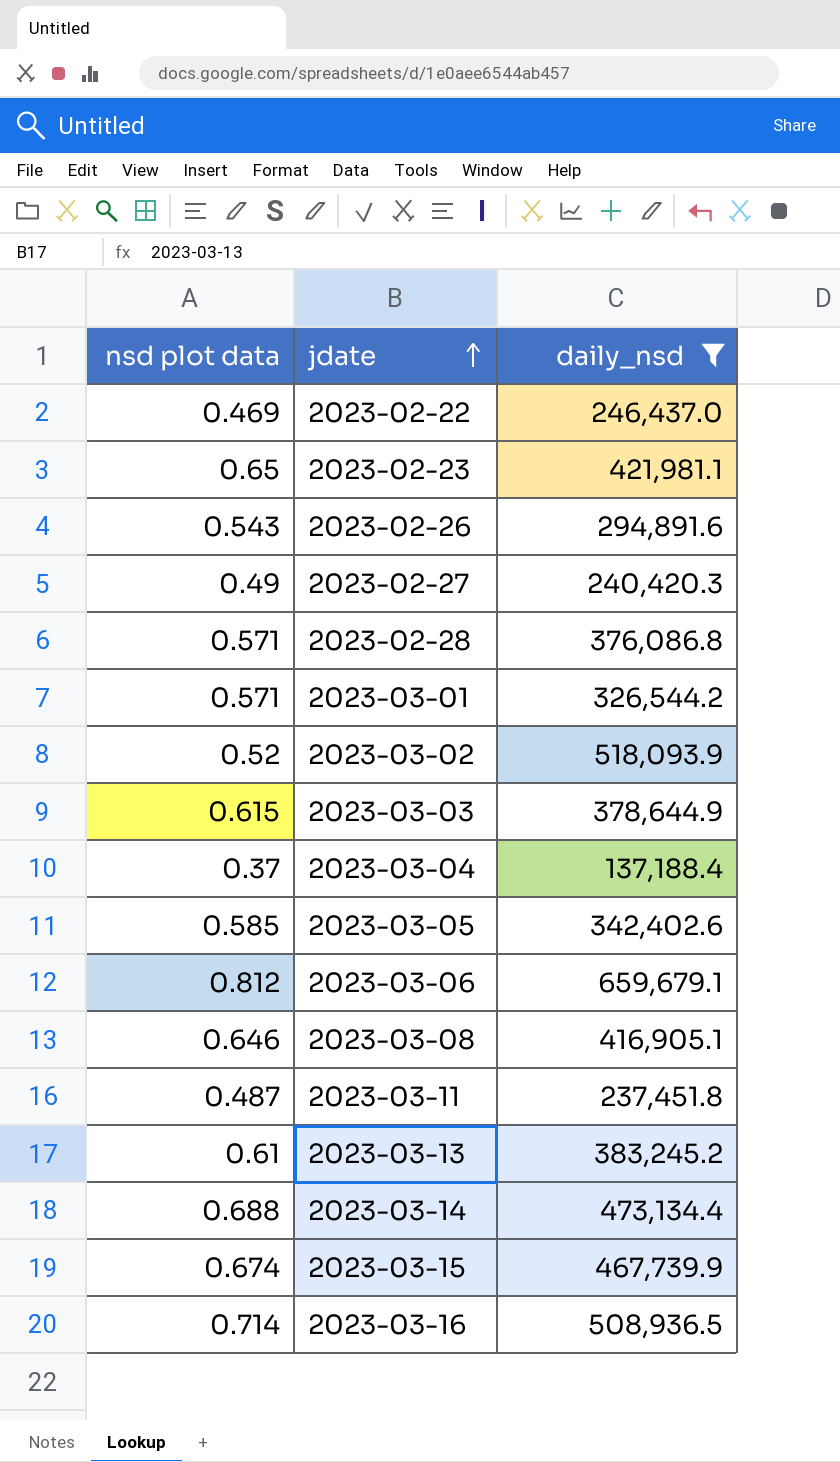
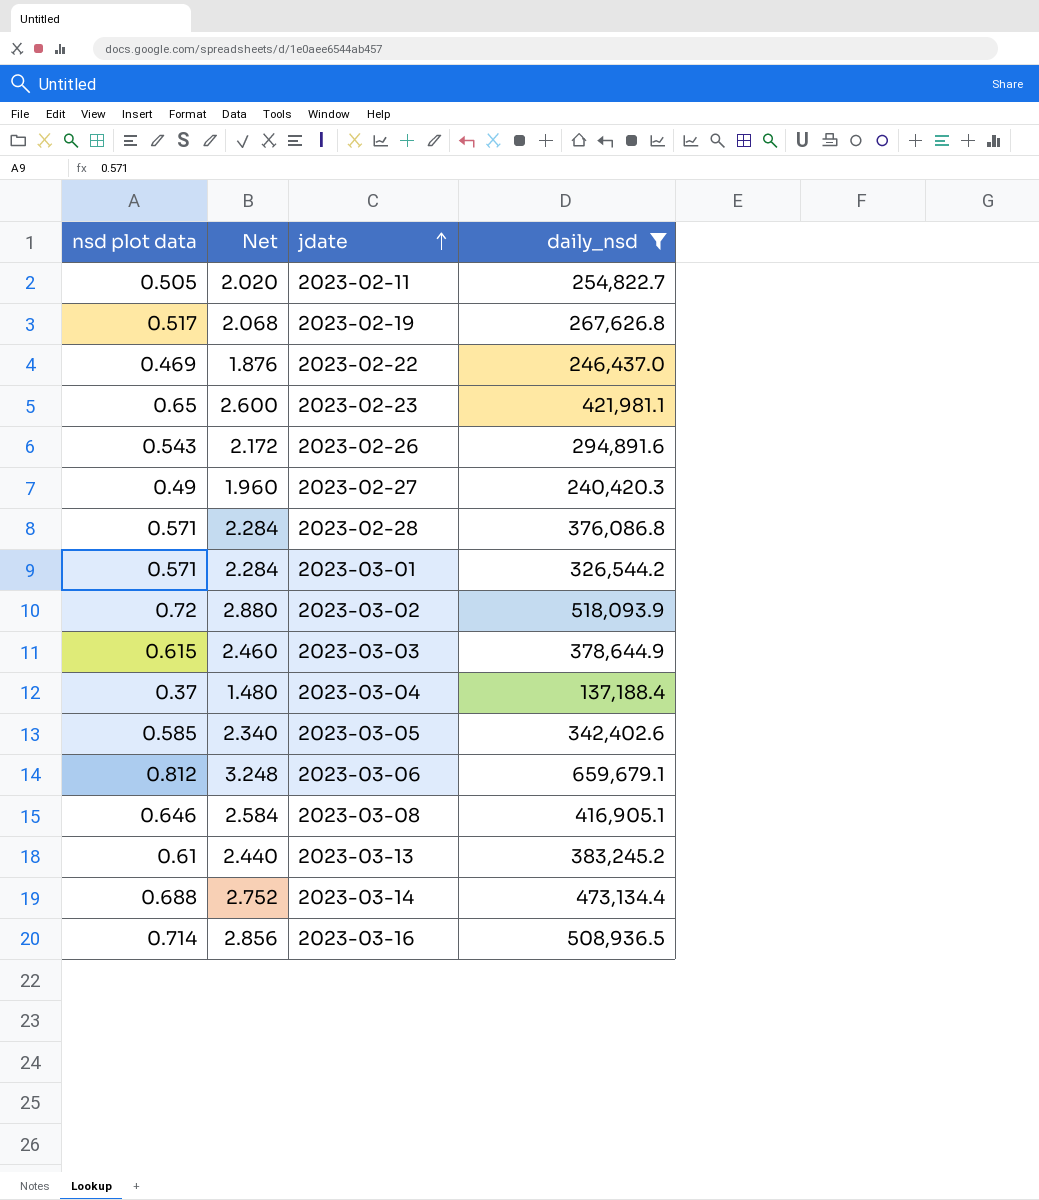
column Net | formula: none -> [nsd plot data] * 4
row 2023-03-11: 0.487 | 237,451.8 -> none
row 2023-03-15: 0.674 | 467,739.9 -> none
row 2023-02-11: none -> 0.505 | 2.020 | 254,822.7
row 2023-02-19: none -> 0.517 | 2.068 | 267,626.8
2023-03-02 | nsd plot data: 0.52 -> 0.72

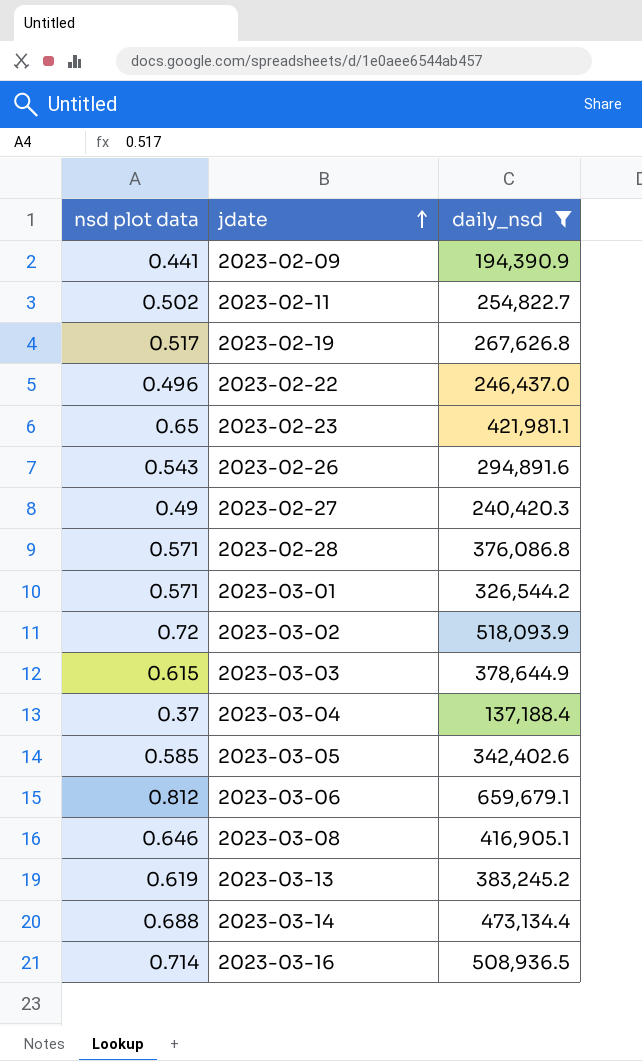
column Net | formula: [nsd plot data] * 4 -> none
row 2023-02-09: none -> 0.441 | 194,390.9
2023-02-11 | nsd plot data: 0.505 -> 0.502
2023-02-22 | nsd plot data: 0.469 -> 0.496
2023-03-13 | nsd plot data: 0.61 -> 0.619

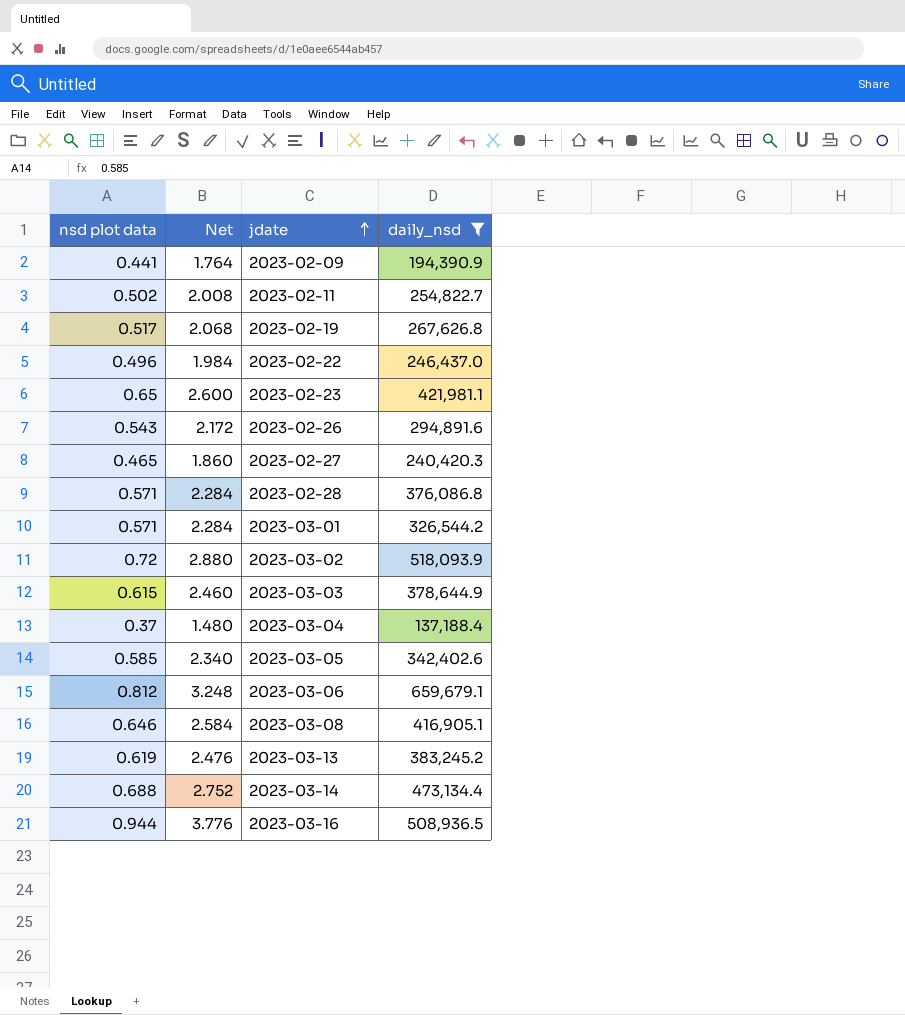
column Net | formula: none -> [nsd plot data] * 4
2023-02-27 | nsd plot data: 0.49 -> 0.465
2023-03-16 | nsd plot data: 0.714 -> 0.944

